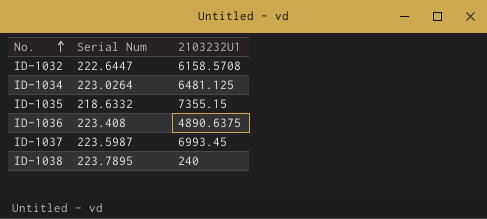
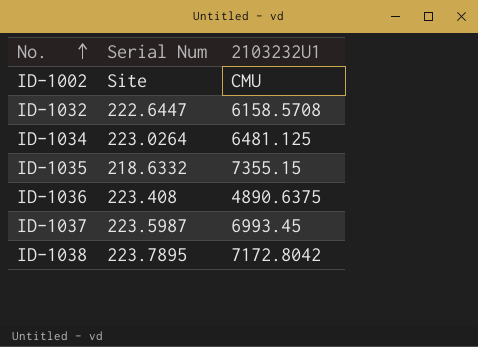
row ID-1002: none -> Site | CMU
ID-1038 | 2103232U1: 240 -> 7172.8042

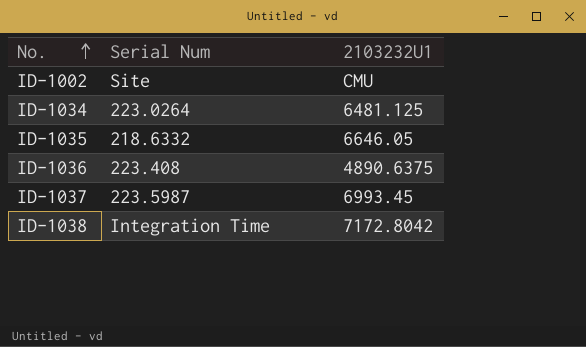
row ID-1032: 222.6447 | 6158.5708 -> none
ID-1035 | 2103232U1: 7355.15 -> 6646.05
ID-1038 | Serial Num: 223.7895 -> Integration Time

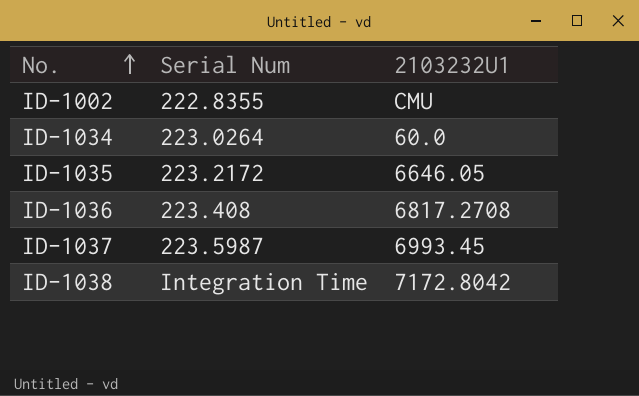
ID-1002 | Serial Num: Site -> 222.8355
ID-1034 | 2103232U1: 6481.125 -> 60.0
ID-1035 | Serial Num: 218.6332 -> 223.2172
ID-1036 | 2103232U1: 4890.6375 -> 6817.2708

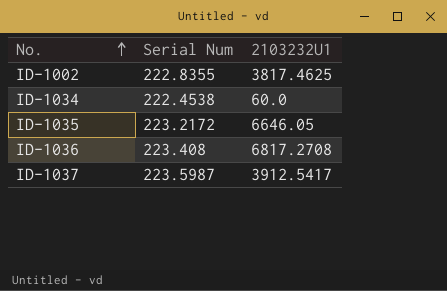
row ID-1038: Integration Time | 7172.8042 -> none
ID-1002 | 2103232U1: CMU -> 3817.4625
ID-1034 | Serial Num: 223.0264 -> 222.4538
ID-1037 | 2103232U1: 6993.45 -> 3912.5417

